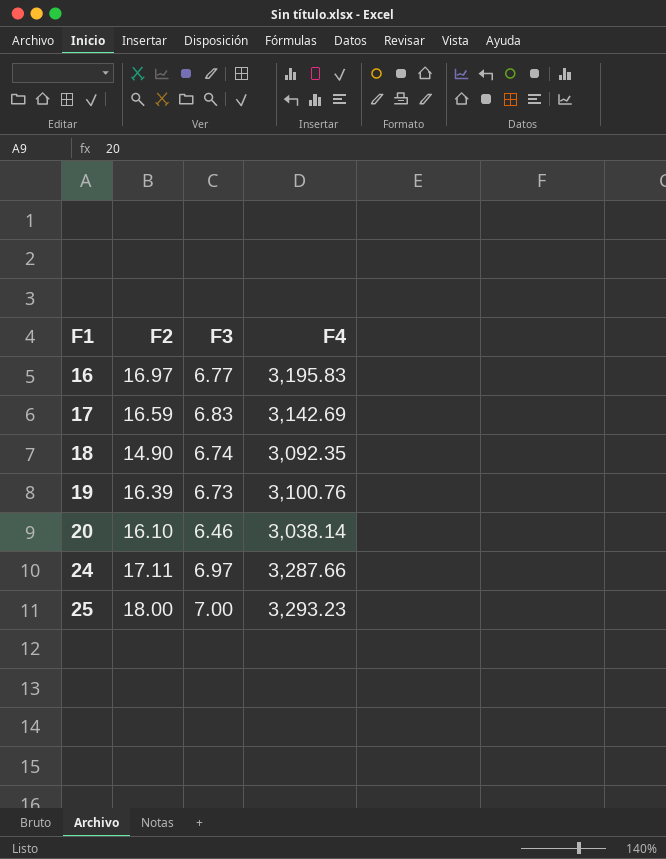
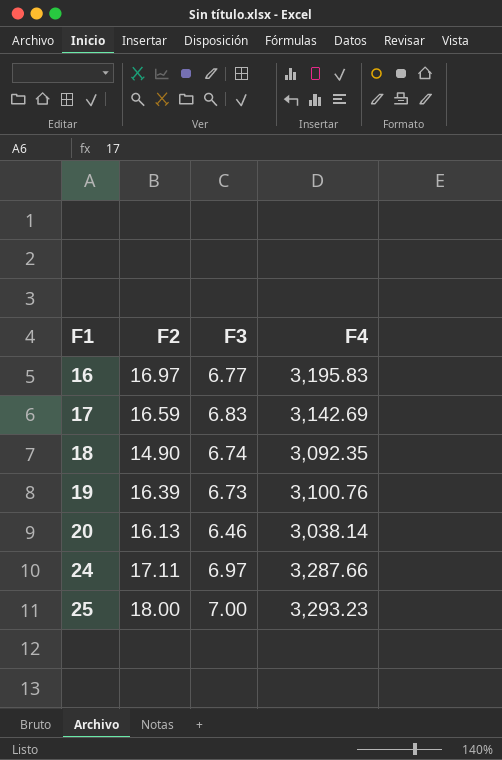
20 | F2: 16.10 -> 16.13

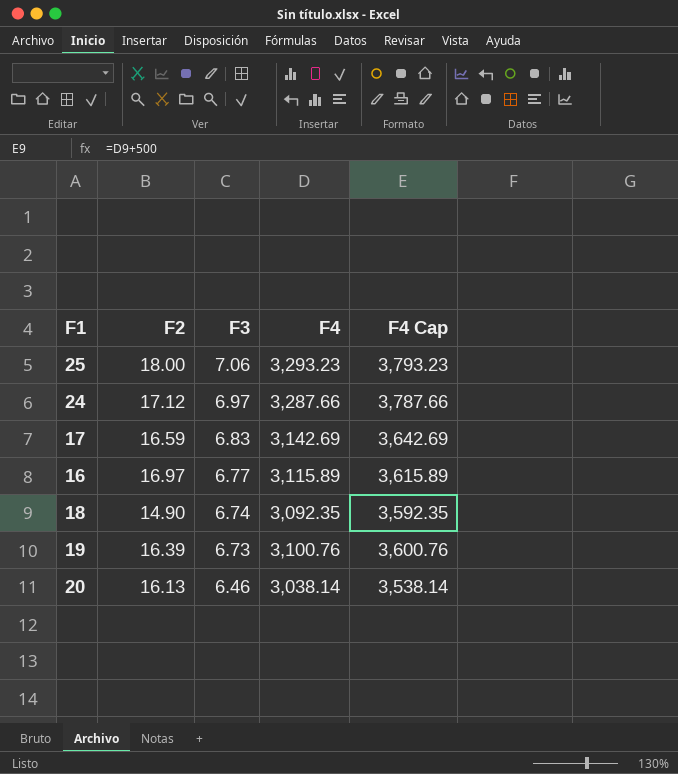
row order: F1 ascending -> F3 descending
column F4 Cap | formula: none -> [F4] + 500
25 | F3: 7.00 -> 7.06
24 | F2: 17.11 -> 17.12
16 | F4: 3,195.83 -> 3,115.89

